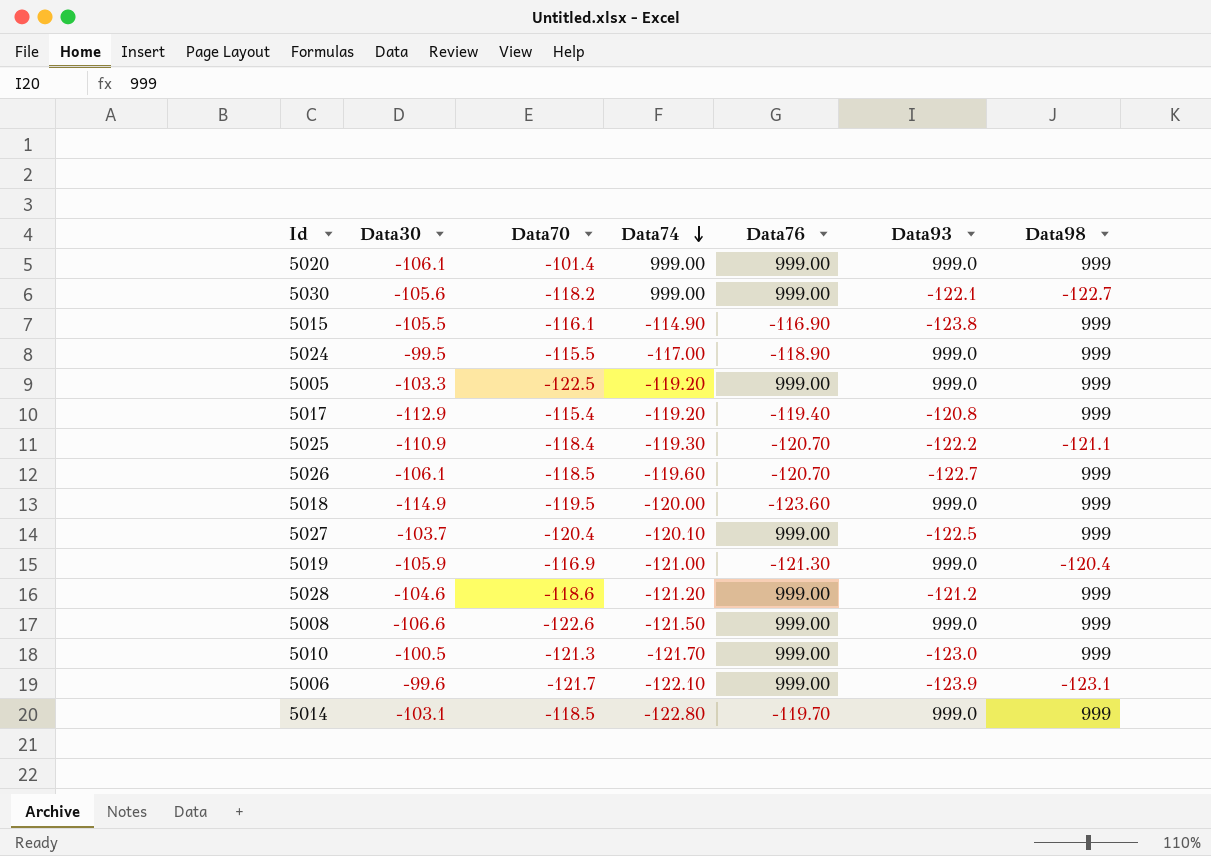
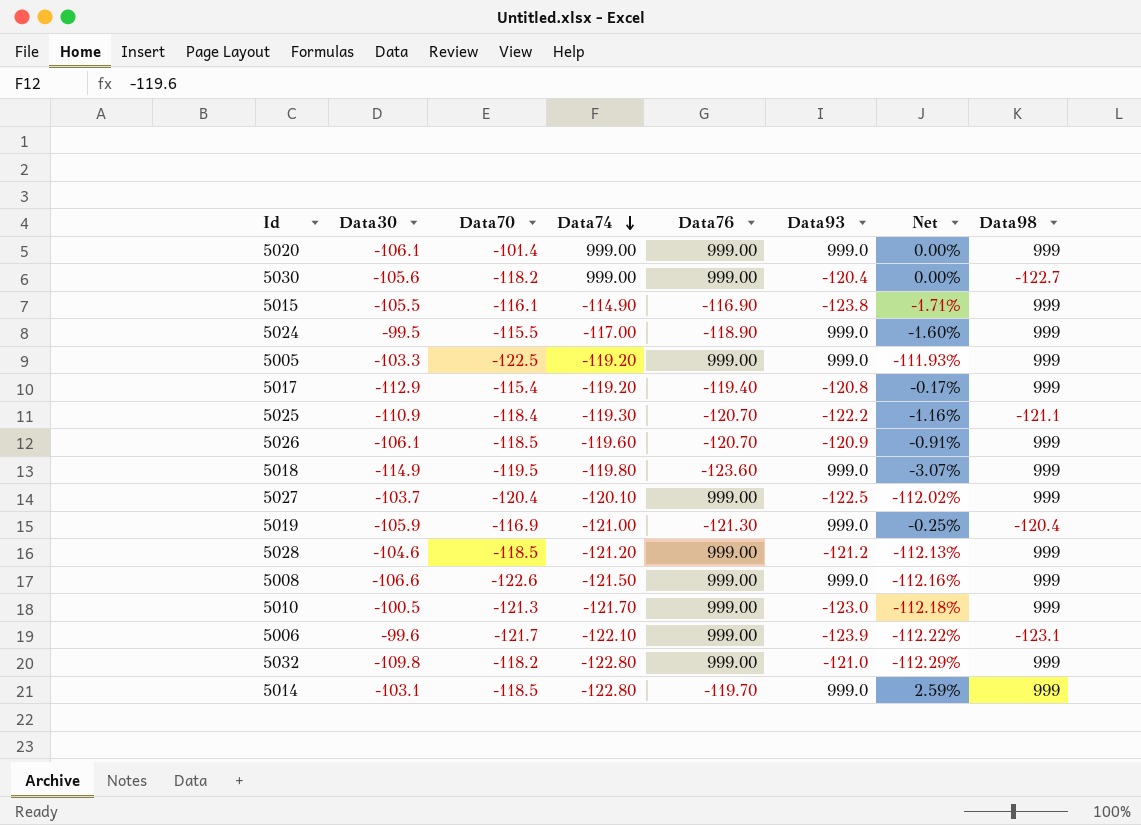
column Net | formula: none -> ([Data74] - [Data76]) / [Data76]
5030 | Data93: -122.1 -> -120.4
5026 | Data93: -122.7 -> -120.9
5018 | Data74: -120.00 -> -119.80
5028 | Data70: -118.6 -> -118.5
row 5032: none -> -109.8 | -118.2 | -122.80 | 999.00 | -121.0 | -112.29% | 999

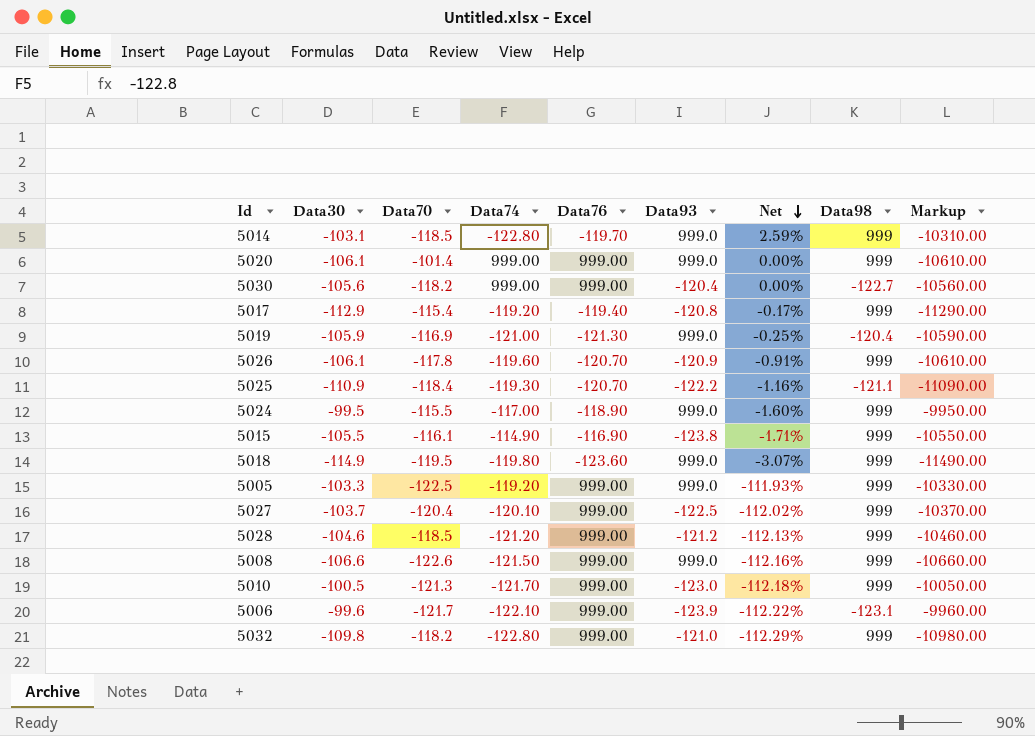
row order: Data74 descending -> Net descending
column Markup | formula: none -> [Data30] * 100
5026 | Data70: -118.5 -> -117.8

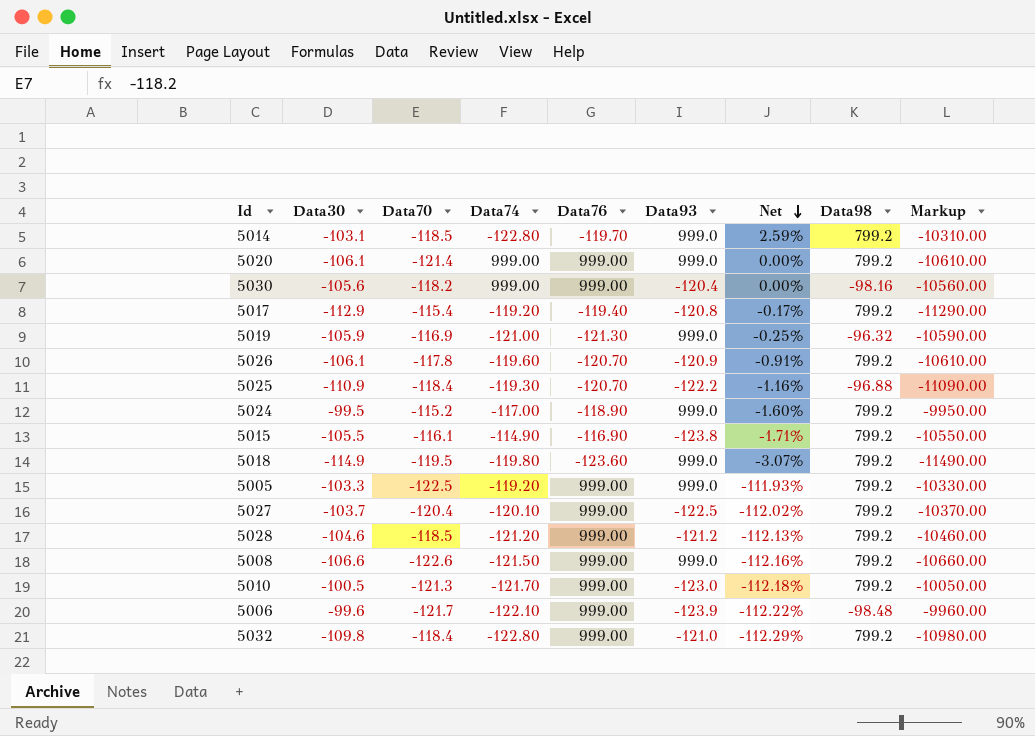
5014 | Data98: 999 -> 799.2
5020 | Data70: -101.4 -> -121.4
5020 | Data98: 999 -> 799.2
5030 | Data98: -122.7 -> -98.16
5017 | Data98: 999 -> 799.2
5019 | Data98: -120.4 -> -96.32
5026 | Data98: 999 -> 799.2
5025 | Data98: -121.1 -> -96.88
5024 | Data70: -115.5 -> -115.2
5024 | Data98: 999 -> 799.2
5015 | Data98: 999 -> 799.2
5018 | Data98: 999 -> 799.2
5005 | Data98: 999 -> 799.2
5027 | Data98: 999 -> 799.2
5028 | Data98: 999 -> 799.2
5008 | Data98: 999 -> 799.2
5010 | Data98: 999 -> 799.2
5006 | Data98: -123.1 -> -98.48
5032 | Data70: -118.2 -> -118.4
5032 | Data98: 999 -> 799.2

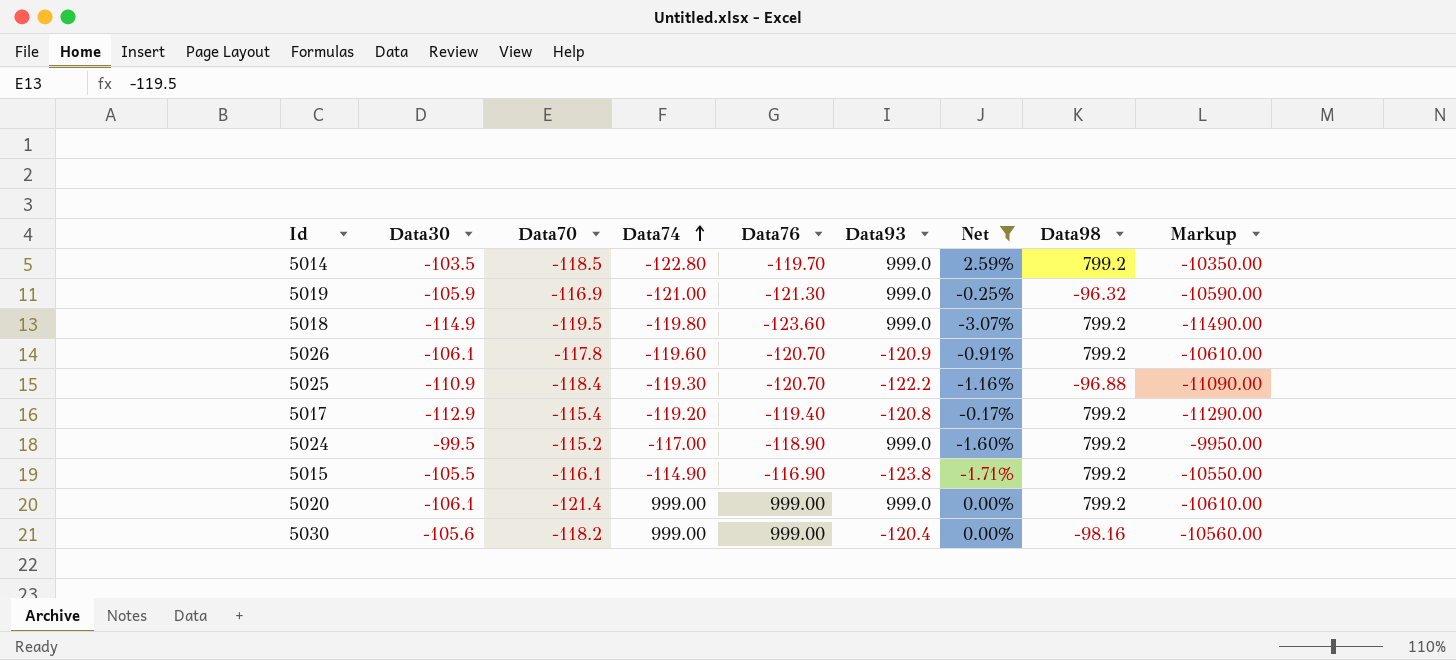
filter: none -> Net >= -3.07%
row order: Net descending -> Data74 ascending
5014 | Data30: -103.1 -> -103.5
5014 | Markup: -10310.00 -> -10350.00

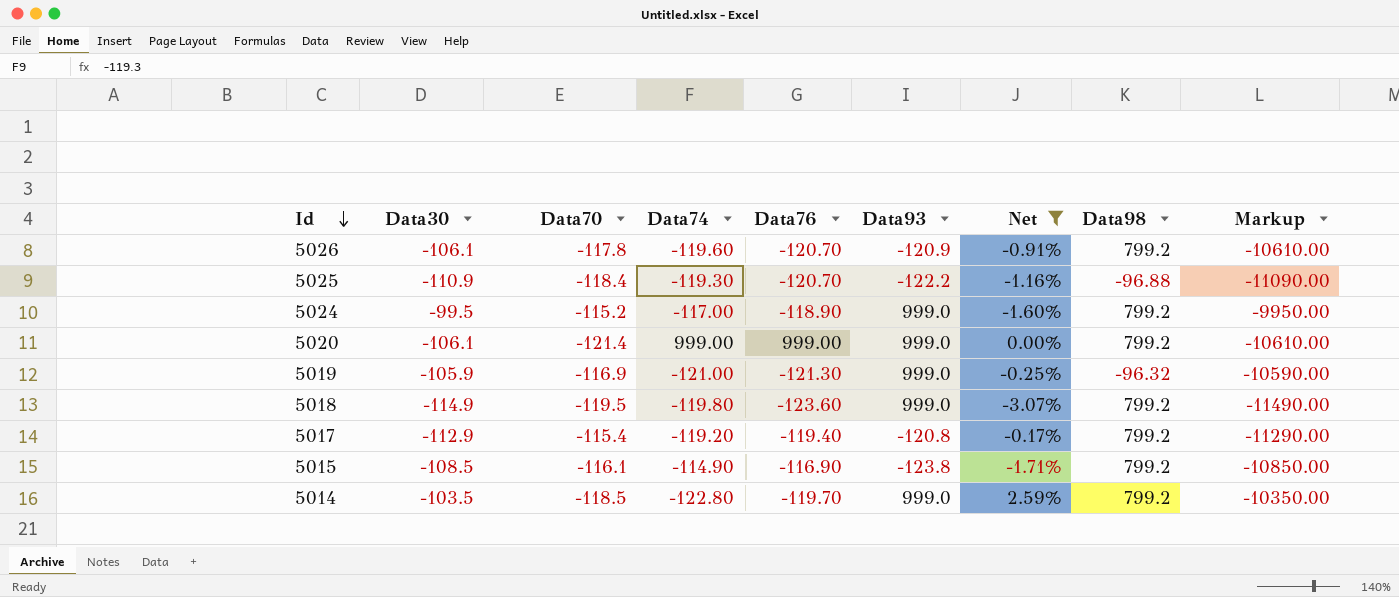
row order: Data74 ascending -> Id descending
row 5030: -105.6 | -118.2 | 999.00 | 999.00 | -120.4 | 0.00% | -98.16 | -10560.00 -> none
5015 | Data30: -105.5 -> -108.5
5015 | Markup: -10550.00 -> -10850.00

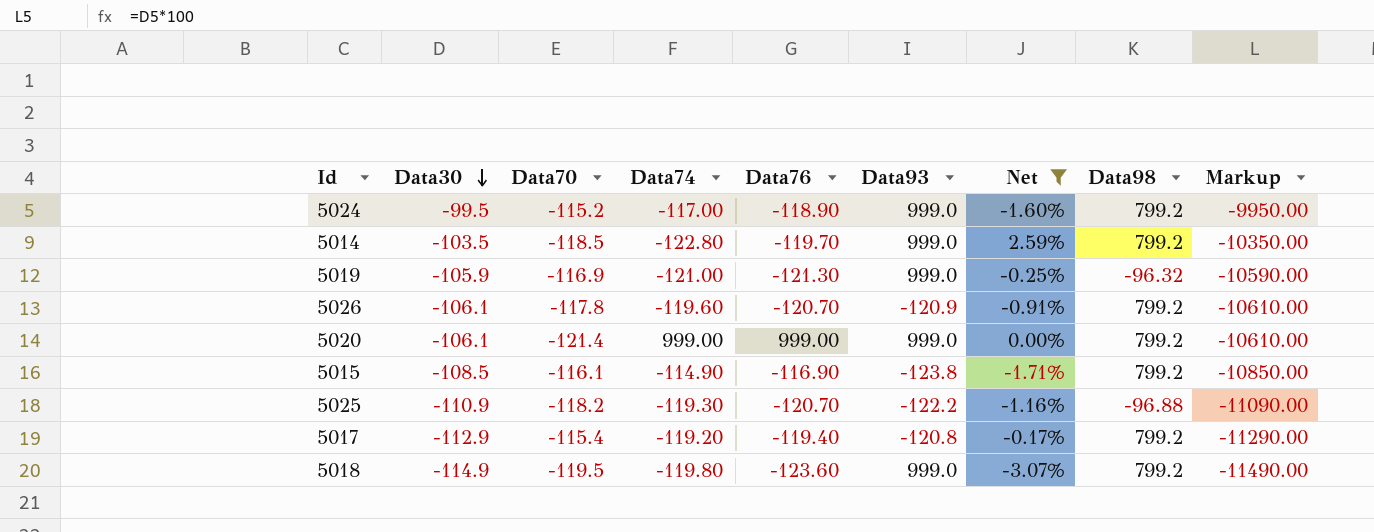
row order: Id descending -> Data30 descending
5025 | Data70: -118.4 -> -118.2

